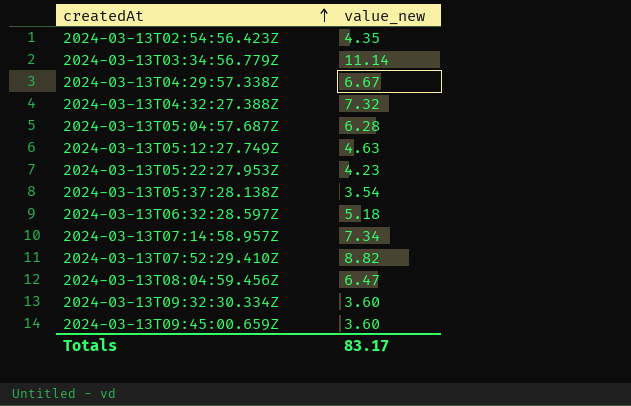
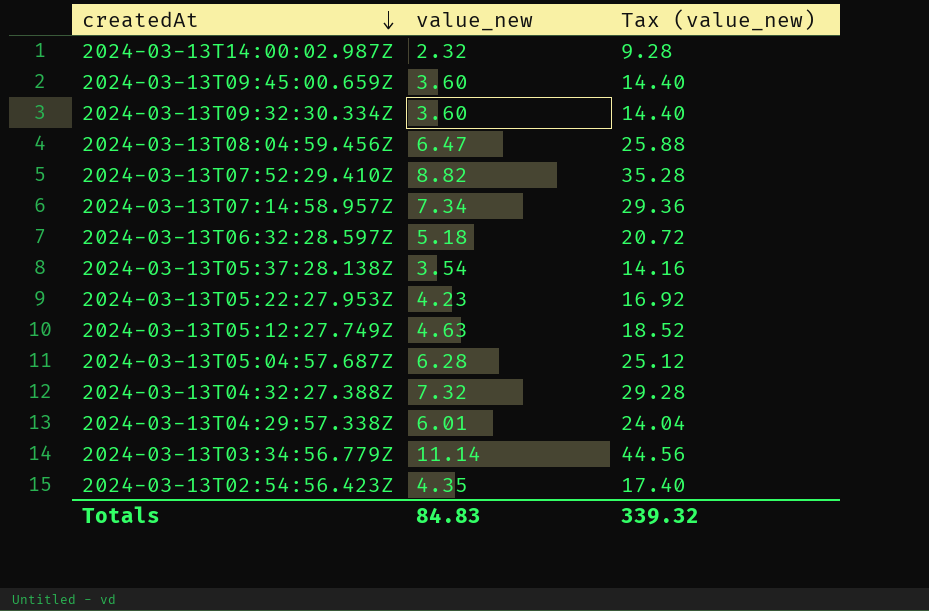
row order: createdAt ascending -> createdAt descending
column Tax (value_new) | formula: none -> [value_new] * 4
row 2024-03-13T14:00:02.987Z: none -> 2.32 | 9.28
2024-03-13T04:29:57.338Z | value_new: 6.67 -> 6.01
Totals | value_new: 83.17 -> 84.83

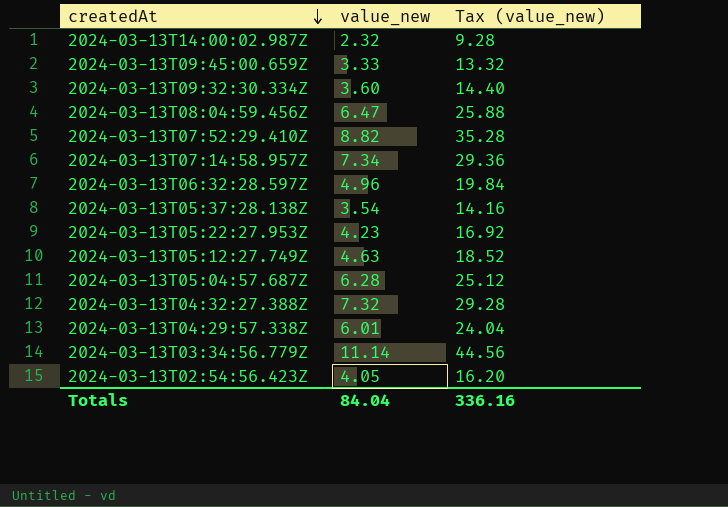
2024-03-13T09:45:00.659Z | value_new: 3.60 -> 3.33
2024-03-13T09:45:00.659Z | Tax (value_new): 14.40 -> 13.32
2024-03-13T06:32:28.597Z | value_new: 5.18 -> 4.96
2024-03-13T06:32:28.597Z | Tax (value_new): 20.72 -> 19.84
2024-03-13T02:54:56.423Z | value_new: 4.35 -> 4.05
2024-03-13T02:54:56.423Z | Tax (value_new): 17.40 -> 16.20
Totals | value_new: 84.83 -> 84.04
Totals | Tax (value_new): 339.32 -> 336.16

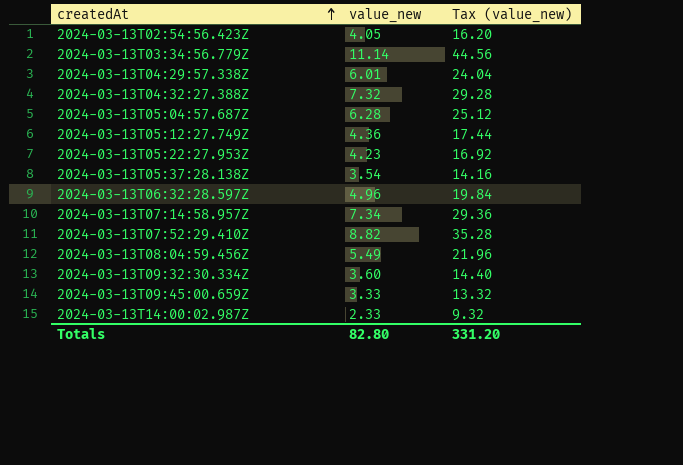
row order: createdAt descending -> createdAt ascending
2024-03-13T05:12:27.749Z | value_new: 4.63 -> 4.36
2024-03-13T05:12:27.749Z | Tax (value_new): 18.52 -> 17.44
2024-03-13T08:04:59.456Z | value_new: 6.47 -> 5.49
2024-03-13T08:04:59.456Z | Tax (value_new): 25.88 -> 21.96
2024-03-13T14:00:02.987Z | value_new: 2.32 -> 2.33
2024-03-13T14:00:02.987Z | Tax (value_new): 9.28 -> 9.32
Totals | value_new: 84.04 -> 82.80
Totals | Tax (value_new): 336.16 -> 331.20

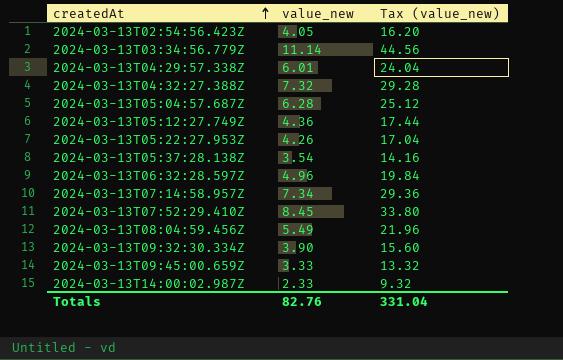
2024-03-13T05:22:27.953Z | value_new: 4.23 -> 4.26
2024-03-13T05:22:27.953Z | Tax (value_new): 16.92 -> 17.04
2024-03-13T07:52:29.410Z | value_new: 8.82 -> 8.45
2024-03-13T07:52:29.410Z | Tax (value_new): 35.28 -> 33.80
2024-03-13T09:32:30.334Z | value_new: 3.60 -> 3.90
2024-03-13T09:32:30.334Z | Tax (value_new): 14.40 -> 15.60
Totals | value_new: 82.80 -> 82.76
Totals | Tax (value_new): 331.20 -> 331.04

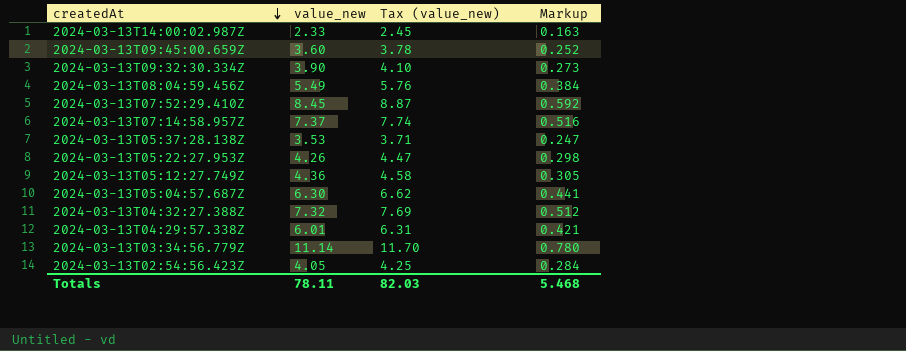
row order: createdAt ascending -> createdAt descending
column Tax (value_new) | formula: [value_new] * 4 -> [value_new] * 1.05
column Markup | formula: none -> [value_new] * 0.07
row 2024-03-13T06:32:28.597Z: 4.96 | 19.84 -> none
2024-03-13T09:45:00.659Z | value_new: 3.33 -> 3.60
2024-03-13T07:14:58.957Z | value_new: 7.34 -> 7.37
2024-03-13T05:37:28.138Z | value_new: 3.54 -> 3.53
2024-03-13T05:04:57.687Z | value_new: 6.28 -> 6.30
Totals | value_new: 82.76 -> 78.11
Totals | Tax (value_new): 331.04 -> 82.03

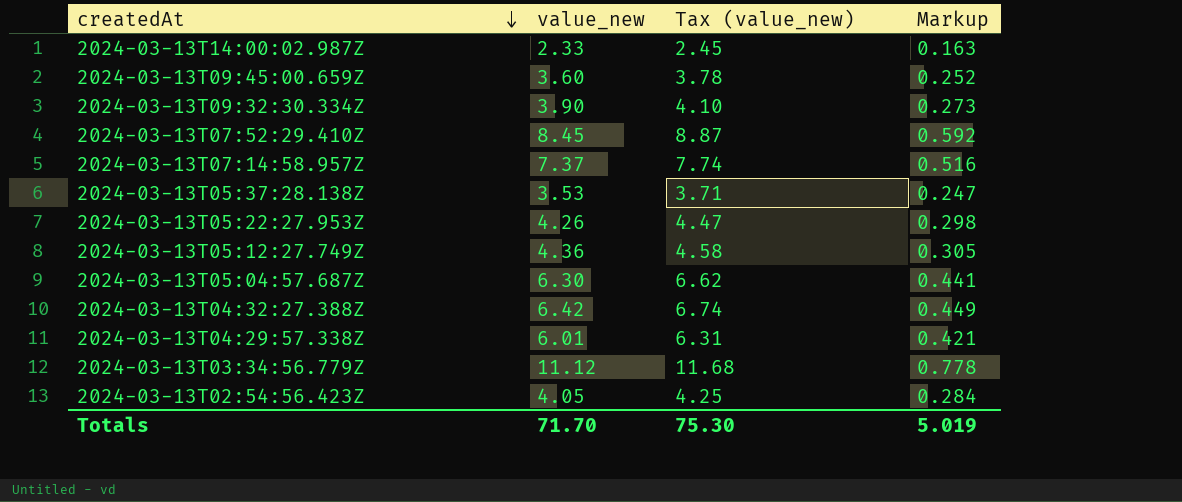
row 2024-03-13T08:04:59.456Z: 5.49 | 5.76 | 0.384 -> none
2024-03-13T04:32:27.388Z | value_new: 7.32 -> 6.42
2024-03-13T04:32:27.388Z | Tax (value_new): 7.69 -> 6.74
2024-03-13T04:32:27.388Z | Markup: 0.512 -> 0.449
2024-03-13T03:34:56.779Z | value_new: 11.14 -> 11.12
2024-03-13T03:34:56.779Z | Tax (value_new): 11.70 -> 11.68
2024-03-13T03:34:56.779Z | Markup: 0.780 -> 0.778
Totals | value_new: 78.11 -> 71.70
Totals | Tax (value_new): 82.03 -> 75.30
Totals | Markup: 5.468 -> 5.019

